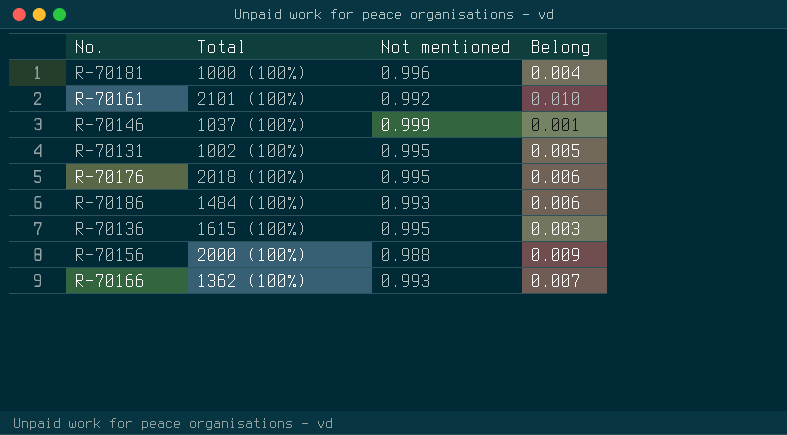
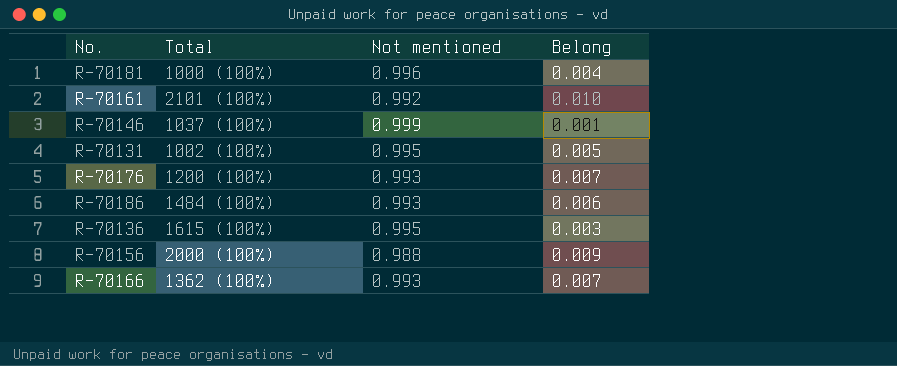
R-70176 | Total: 2018 (100%) -> 1200 (100%)
R-70176 | Not mentioned: 0.995 -> 0.993
R-70176 | Belong: 0.006 -> 0.007

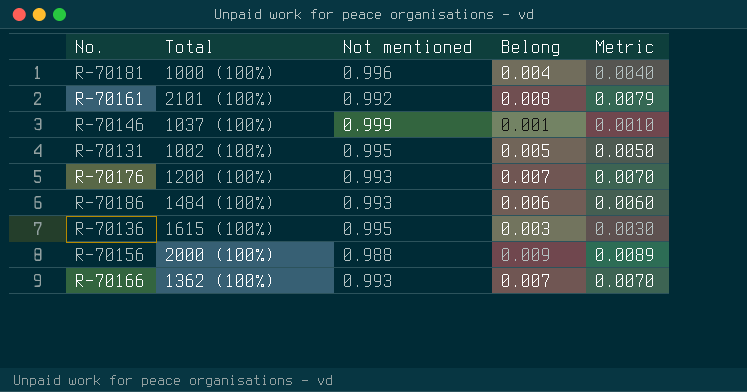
column Metric | formula: none -> [Not mentioned] * [Belong]
R-70161 | Belong: 0.010 -> 0.008

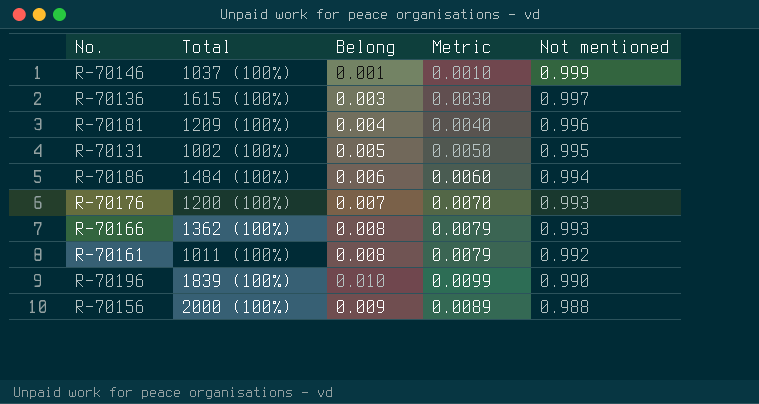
row order: none -> Not mentioned descending
column Not mentioned | position: 3 -> 5
R-70136 | Not mentioned: 0.995 -> 0.997
R-70181 | Total: 1000 (100%) -> 1209 (100%)
R-70186 | Not mentioned: 0.993 -> 0.994
R-70166 | Belong: 0.007 -> 0.008
R-70166 | Metric: 0.0070 -> 0.0079
R-70161 | Total: 2101 (100%) -> 1011 (100%)
row R-70196: none -> 1839 (100%) | 0.010 | 0.0099 | 0.990

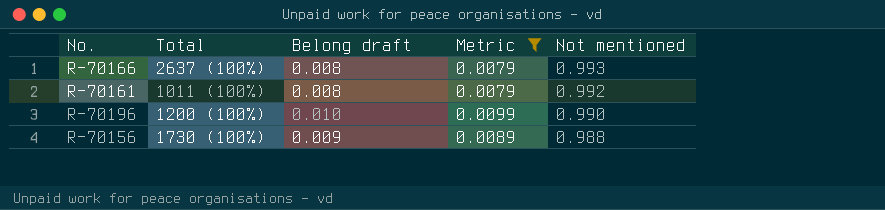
filter: none -> Metric >= 0.0079
column name: Belong -> Belong draft
R-70166 | Total: 1362 (100%) -> 2637 (100%)
R-70196 | Total: 1839 (100%) -> 1200 (100%)
R-70156 | Total: 2000 (100%) -> 1730 (100%)

